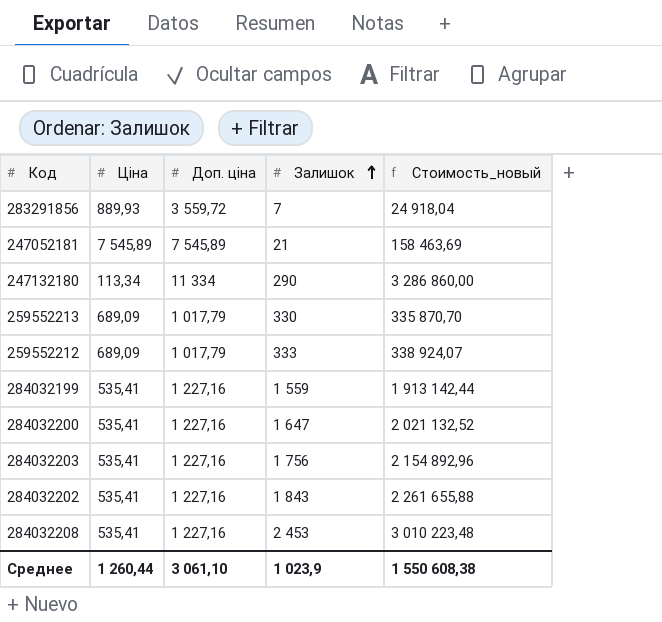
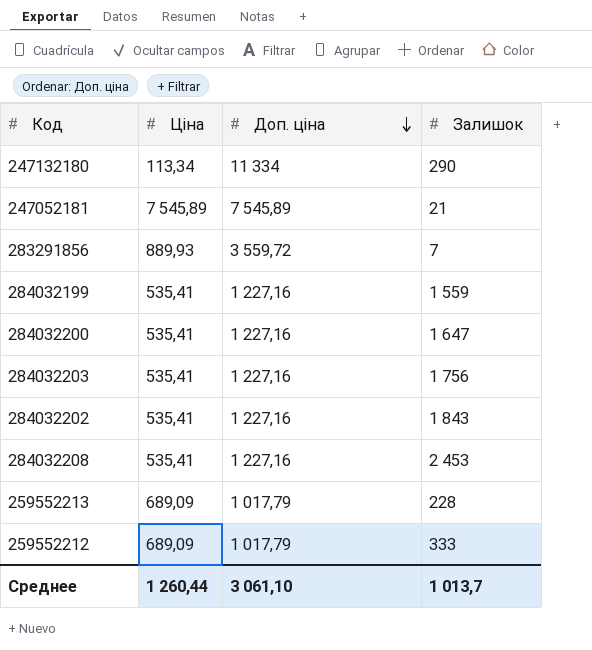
row order: Залишок ascending -> Доп. ціна descending
column Стоимость_новый | formula: [Доп. ціна] * [Залишок] -> none
259552213 | Залишок: 330 -> 228
Среднее | Залишок: 1 023,9 -> 1 013,7

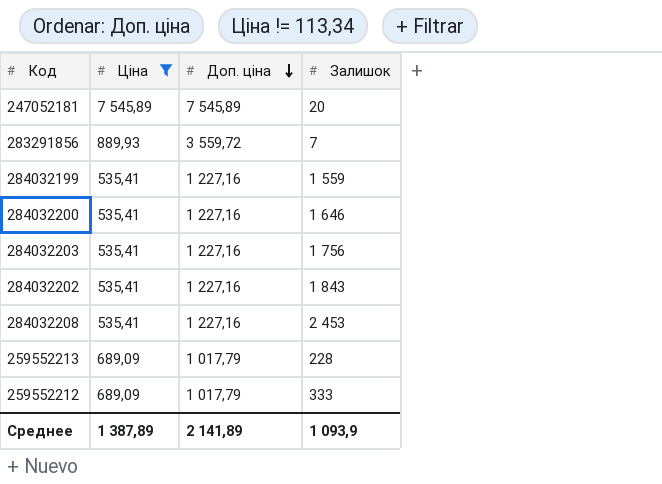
filter: none -> Ціна != 113,34
247052181 | Залишок: 21 -> 20
284032200 | Залишок: 1 647 -> 1 646
Среднее | Ціна: 1 260,44 -> 1 387,89
Среднее | Доп. ціна: 3 061,10 -> 2 141,89
Среднее | Залишок: 1 013,7 -> 1 093,9

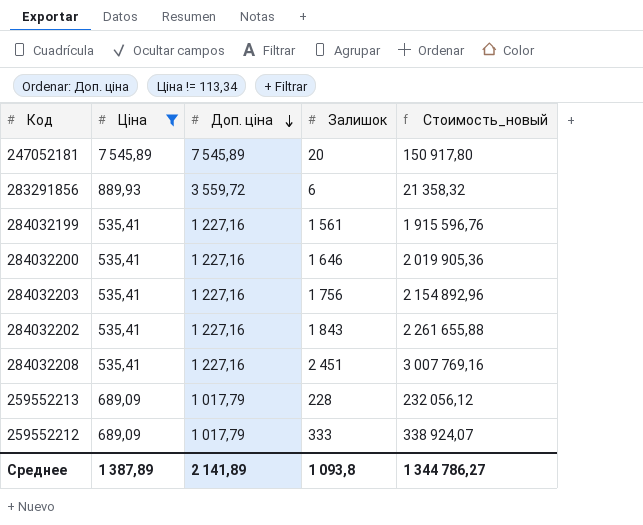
column Стоимость_новый | formula: none -> [Доп. ціна] * [Залишок]
283291856 | Залишок: 7 -> 6
284032199 | Залишок: 1 559 -> 1 561
284032208 | Залишок: 2 453 -> 2 451
Среднее | Залишок: 1 093,9 -> 1 093,8

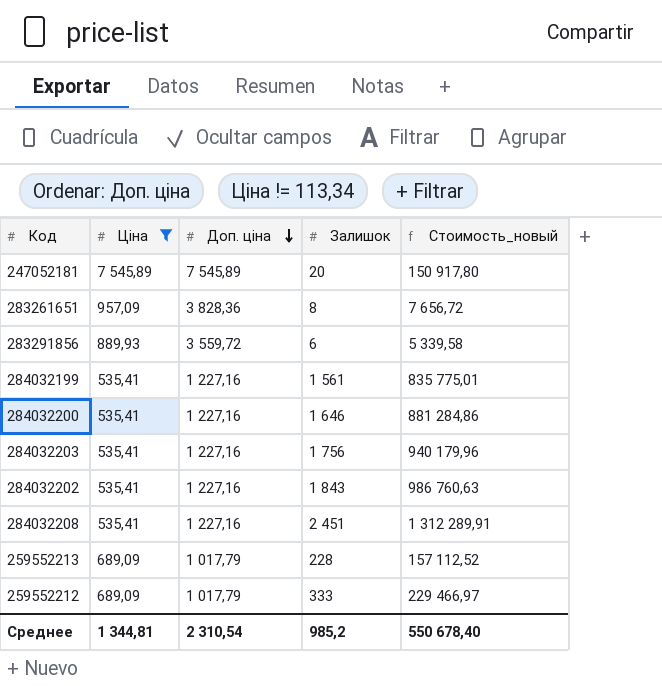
column Стоимость_новый | formula: [Доп. ціна] * [Залишок] -> [Ціна] * [Залишок]
row 283261651: none -> 957,09 | 3 828,36 | 8 | 7 656,72
Среднее | Ціна: 1 387,89 -> 1 344,81
Среднее | Доп. ціна: 2 141,89 -> 2 310,54
Среднее | Залишок: 1 093,8 -> 985,2
Среднее | Стоимость_новый: 1 344 786,27 -> 550 678,40

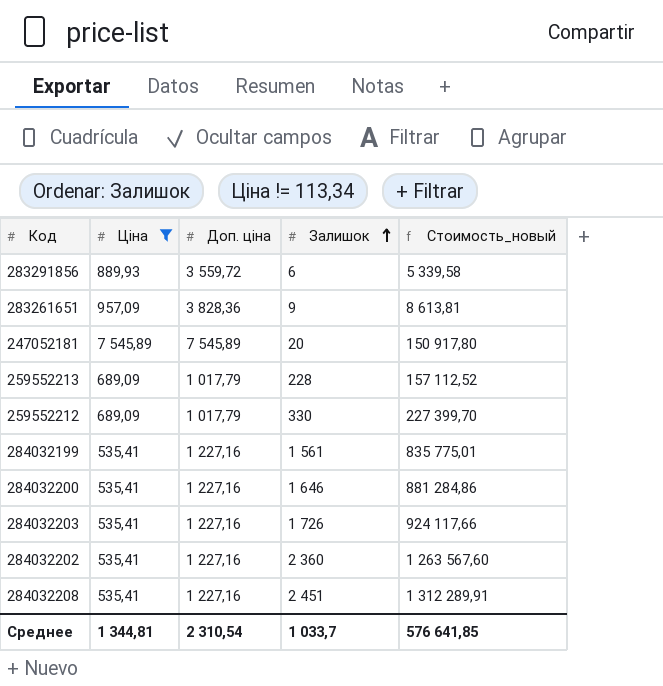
row order: Доп. ціна descending -> Залишок ascending
283261651 | Залишок: 8 -> 9
283261651 | Стоимость_новый: 7 656,72 -> 8 613,81
259552212 | Залишок: 333 -> 330
259552212 | Стоимость_новый: 229 466,97 -> 227 399,70
284032203 | Залишок: 1 756 -> 1 726
284032203 | Стоимость_новый: 940 179,96 -> 924 117,66
284032202 | Залишок: 1 843 -> 2 360
284032202 | Стоимость_новый: 986 760,63 -> 1 263 567,60
Среднее | Залишок: 985,2 -> 1 033,7
Среднее | Стоимость_новый: 550 678,40 -> 576 641,85

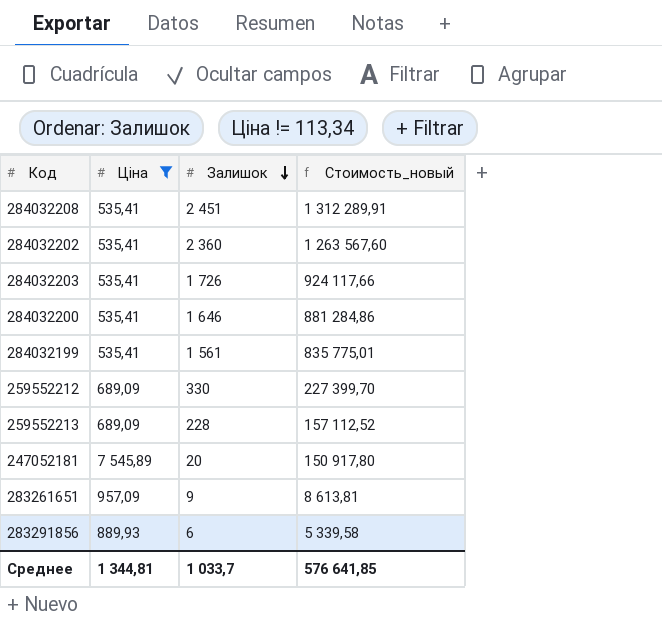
row order: Залишок ascending -> Залишок descending
column Доп. ціна | position: 3 -> none

